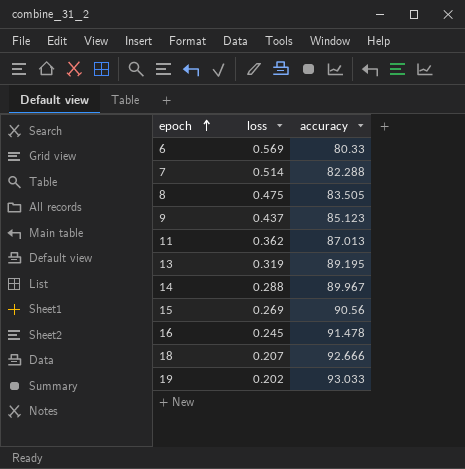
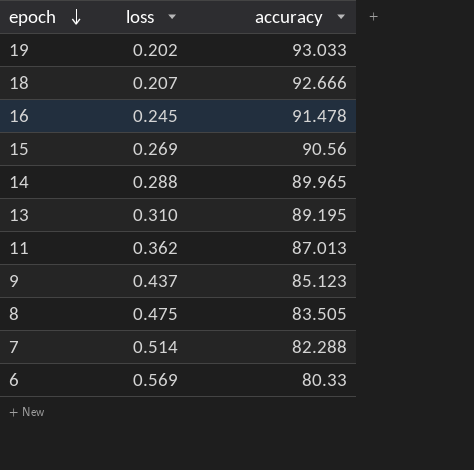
row order: epoch ascending -> epoch descending
14 | accuracy: 89.967 -> 89.965
13 | loss: 0.319 -> 0.310

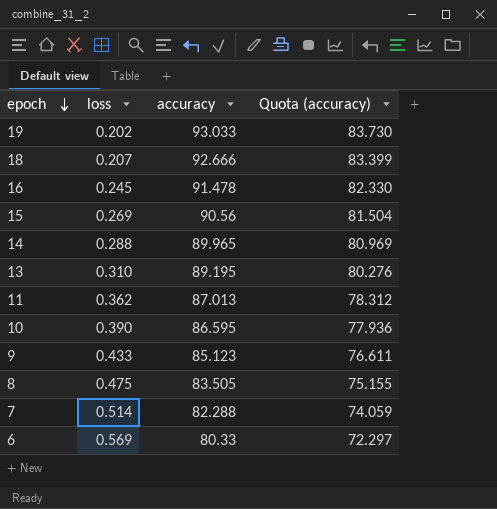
column Quota (accuracy) | formula: none -> [accuracy] * 0.9
row 10: none -> 0.390 | 86.595 | 77.936
9 | loss: 0.437 -> 0.433

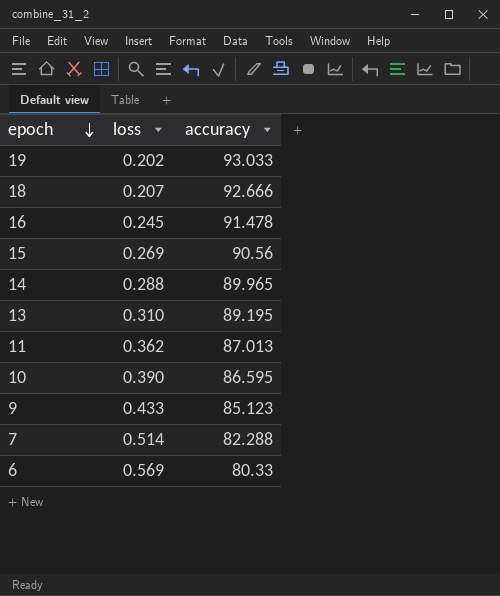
column Quota (accuracy) | formula: [accuracy] * 0.9 -> none
row 8: 0.475 | 83.505 | 75.155 -> none

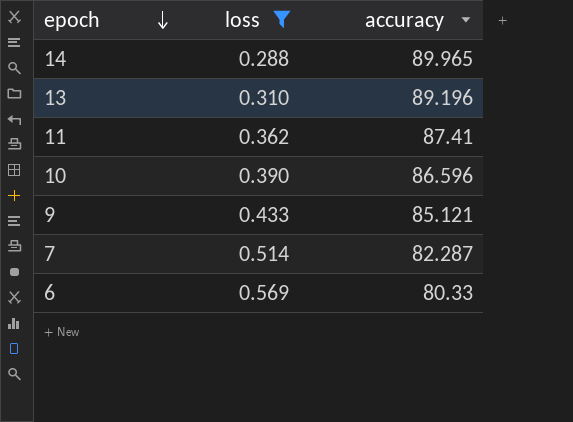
filter: none -> loss >= 0.288
13 | accuracy: 89.195 -> 89.196
11 | accuracy: 87.013 -> 87.41
10 | accuracy: 86.595 -> 86.596
9 | accuracy: 85.123 -> 85.121
7 | accuracy: 82.288 -> 82.287

